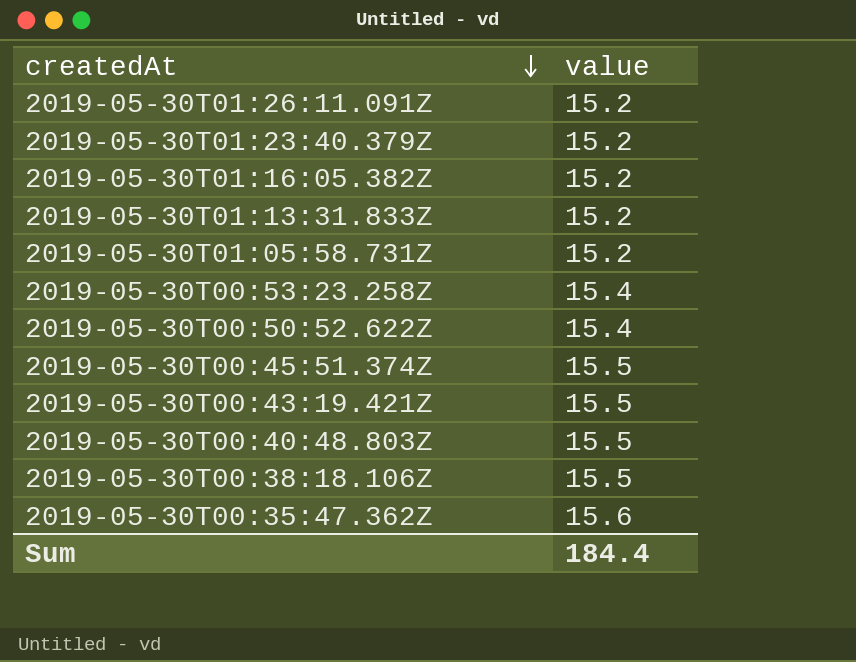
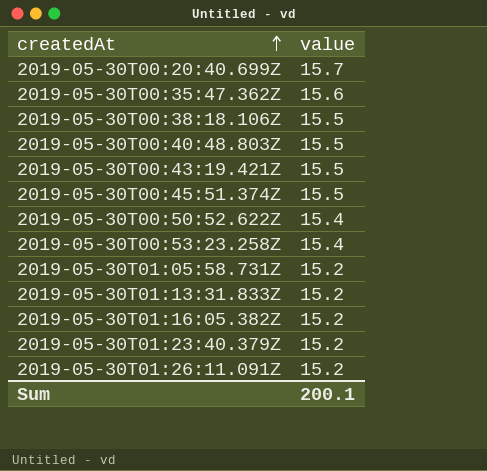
row order: createdAt descending -> createdAt ascending
row 2019-05-30T00:20:40.699Z: none -> 15.7
Sum | value: 184.4 -> 200.1

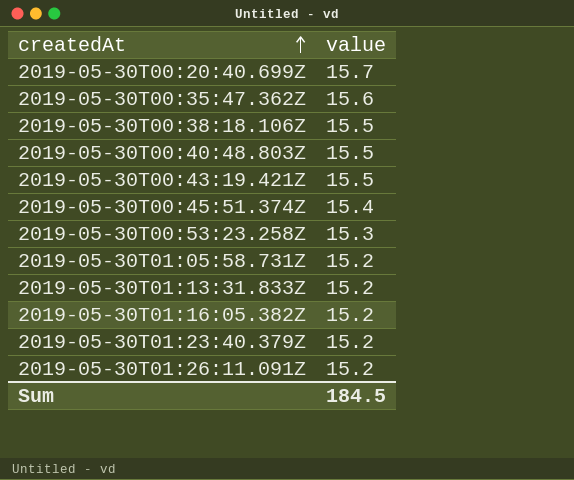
row 2019-05-30T00:50:52.622Z: 15.4 -> none
2019-05-30T00:45:51.374Z | value: 15.5 -> 15.4
2019-05-30T00:53:23.258Z | value: 15.4 -> 15.3
Sum | value: 200.1 -> 184.5

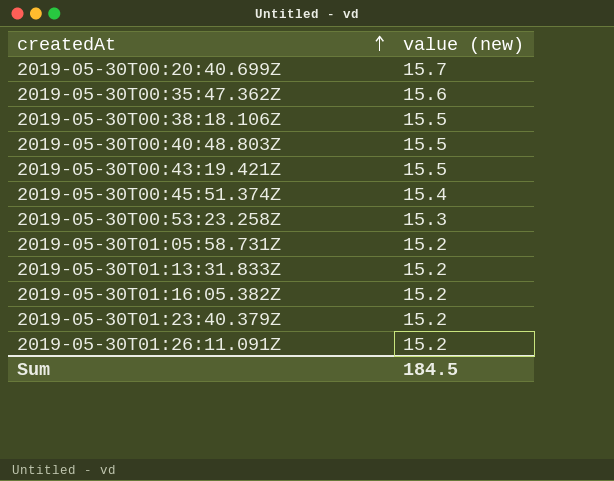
column name: value -> value (new)

